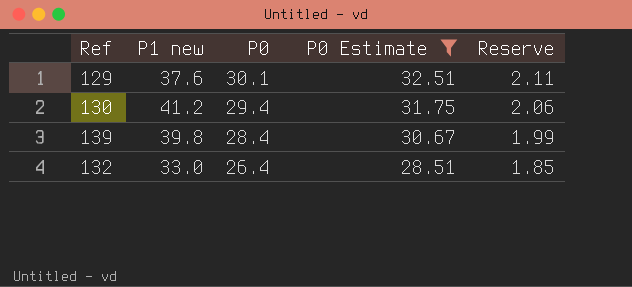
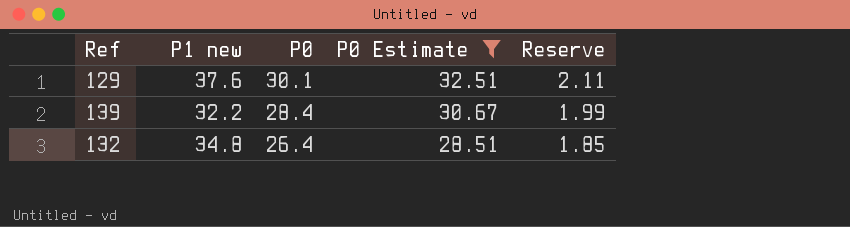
row 130: 41.2 | 29.4 | 31.75 | 2.06 -> none
139 | P1 new: 39.8 -> 32.2
132 | P1 new: 33.0 -> 34.8

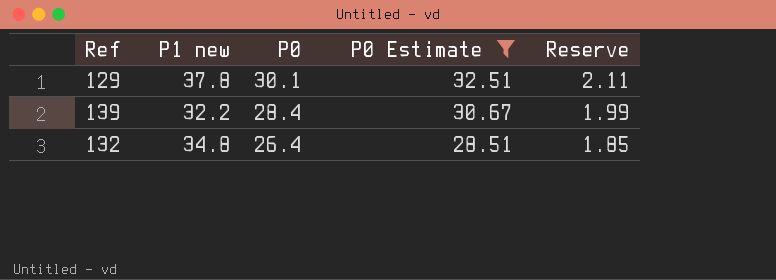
129 | P1 new: 37.6 -> 37.8

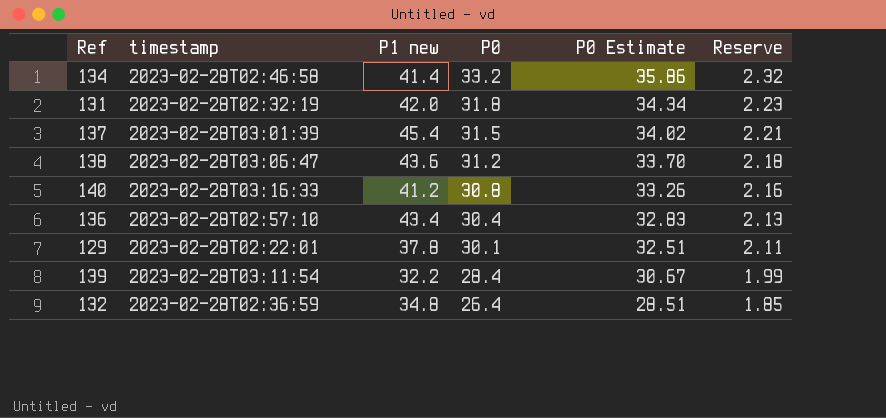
filter: P0 Estimate <= 32.51 -> none
column timestamp | position: none -> 2

